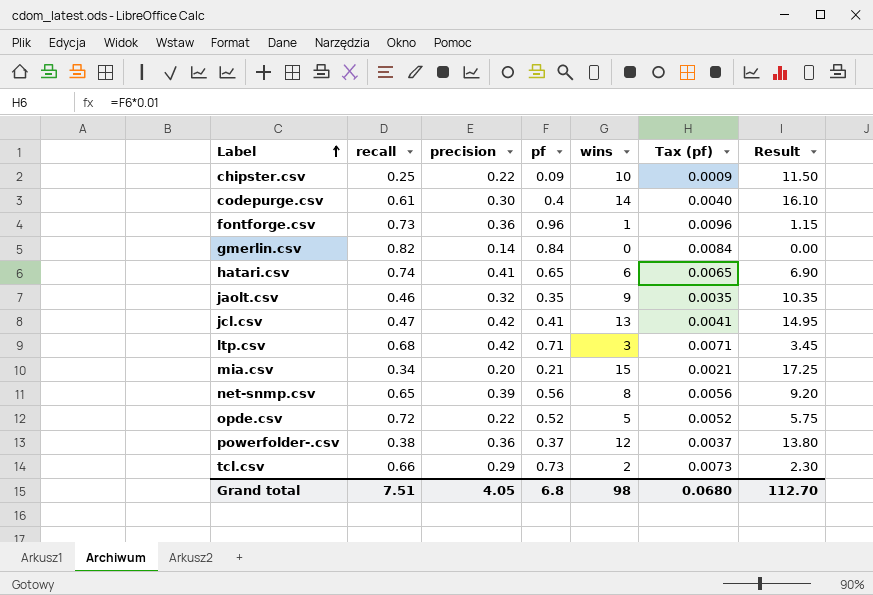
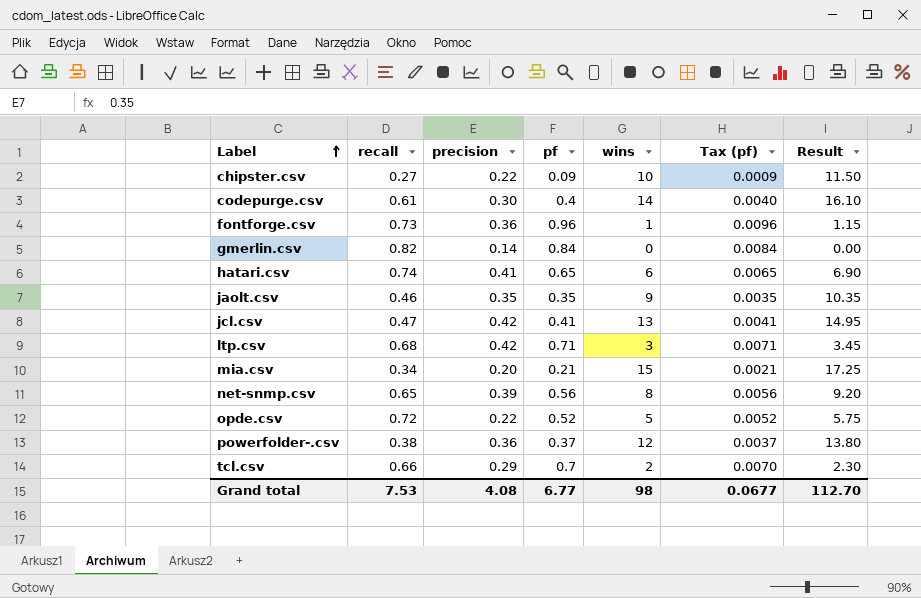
chipster.csv | recall: 0.25 -> 0.27
jaolt.csv | precision: 0.32 -> 0.35
tcl.csv | pf: 0.73 -> 0.7
tcl.csv | Tax (pf): 0.0073 -> 0.0070
Grand total | recall: 7.51 -> 7.53
Grand total | precision: 4.05 -> 4.08
Grand total | pf: 6.8 -> 6.77
Grand total | Tax (pf): 0.0680 -> 0.0677

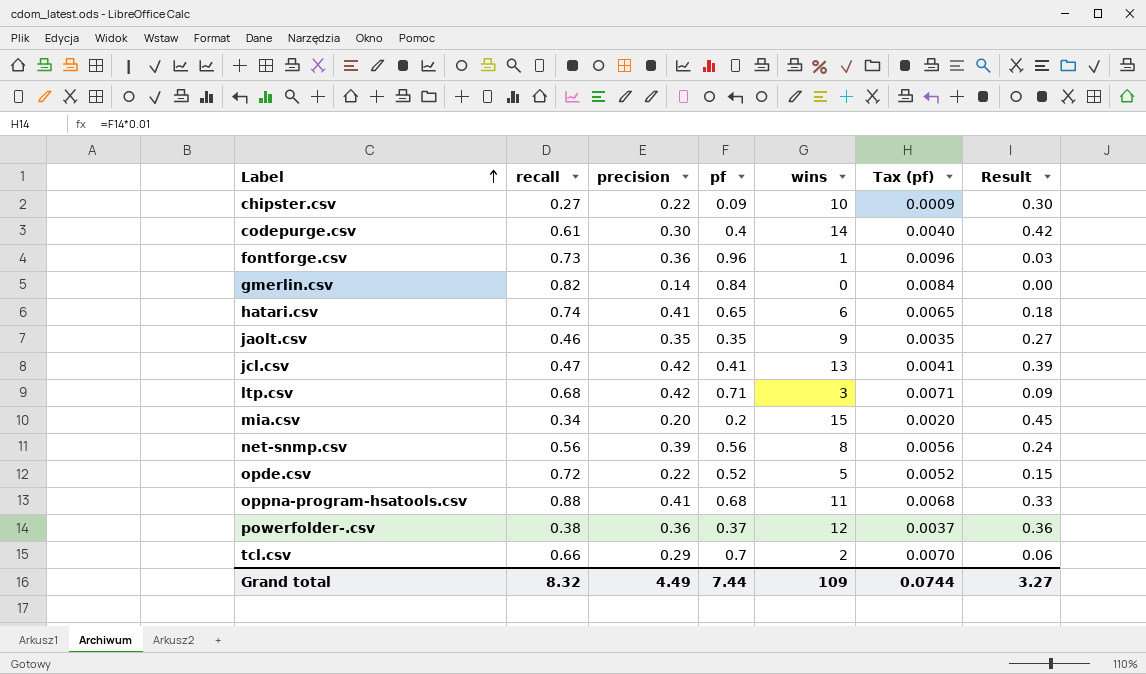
column Result | formula: [wins] * 1.15 -> [wins] * 0.03
mia.csv | pf: 0.21 -> 0.2
mia.csv | Tax (pf): 0.0021 -> 0.0020
net-snmp.csv | recall: 0.65 -> 0.56
row oppna-program-hsatools.csv: none -> 0.88 | 0.41 | 0.68 | 11 | 0.0068 | 0.33
Grand total | recall: 7.53 -> 8.32
Grand total | precision: 4.08 -> 4.49
Grand total | pf: 6.77 -> 7.44
Grand total | wins: 98 -> 109
Grand total | Tax (pf): 0.0677 -> 0.0744
Grand total | Result: 112.70 -> 3.27

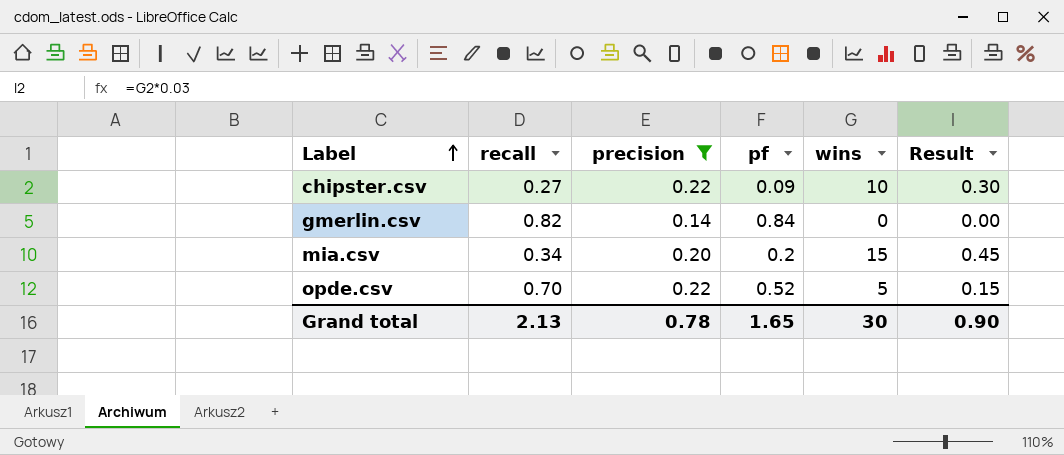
filter: none -> precision <= 0.22
column Tax (pf) | formula: [pf] * 0.01 -> none
opde.csv | recall: 0.72 -> 0.70
Grand total | recall: 8.32 -> 2.13
Grand total | precision: 4.49 -> 0.78
Grand total | pf: 7.44 -> 1.65
Grand total | wins: 109 -> 30
Grand total | Result: 3.27 -> 0.90

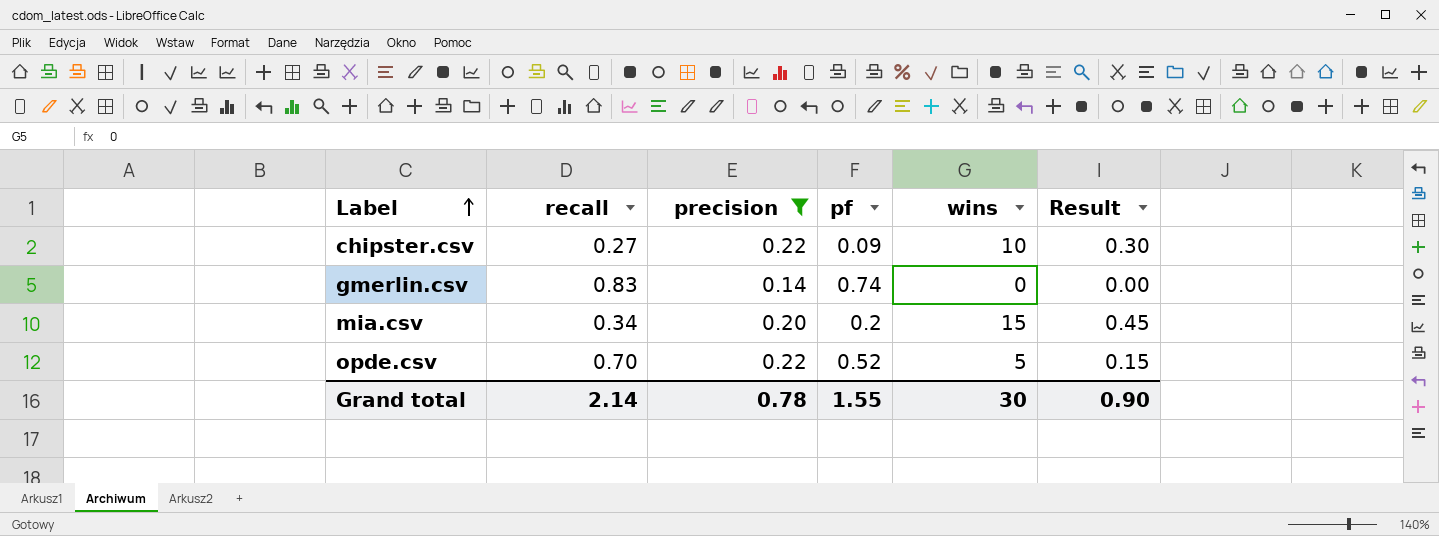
gmerlin.csv | recall: 0.82 -> 0.83
gmerlin.csv | pf: 0.84 -> 0.74
Grand total | recall: 2.13 -> 2.14
Grand total | pf: 1.65 -> 1.55

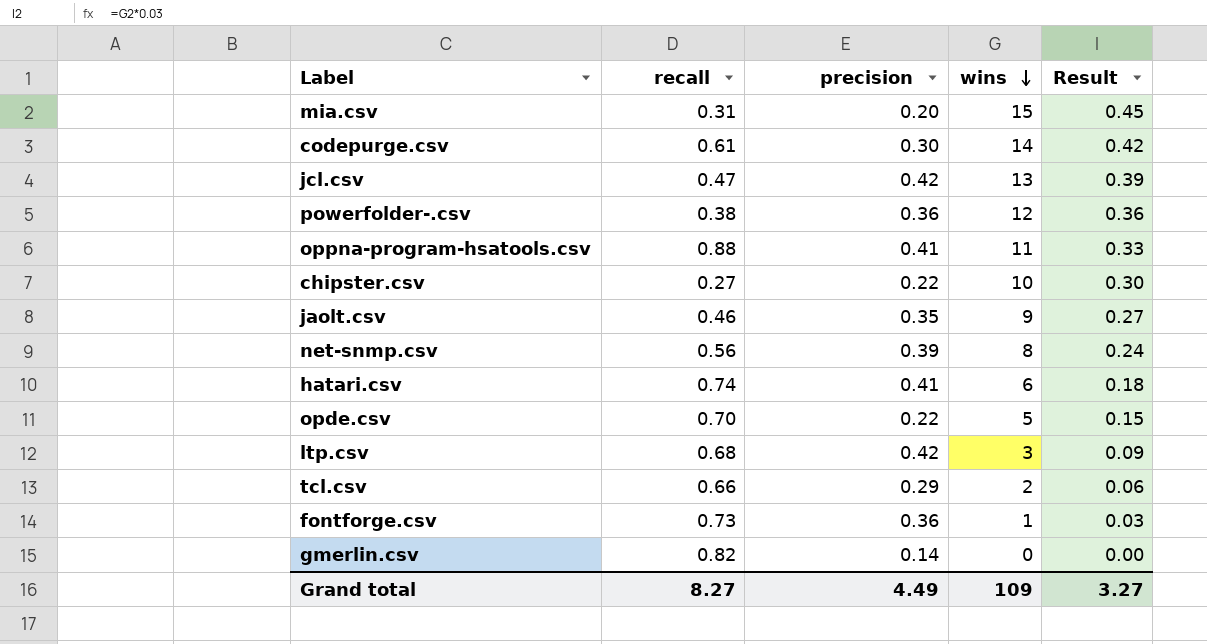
filter: precision <= 0.22 -> none
row order: Label ascending -> wins descending
column pf | position: 4 -> none
mia.csv | recall: 0.34 -> 0.31
gmerlin.csv | recall: 0.83 -> 0.82
Grand total | recall: 2.14 -> 8.27
Grand total | precision: 0.78 -> 4.49
Grand total | wins: 30 -> 109
Grand total | Result: 0.90 -> 3.27

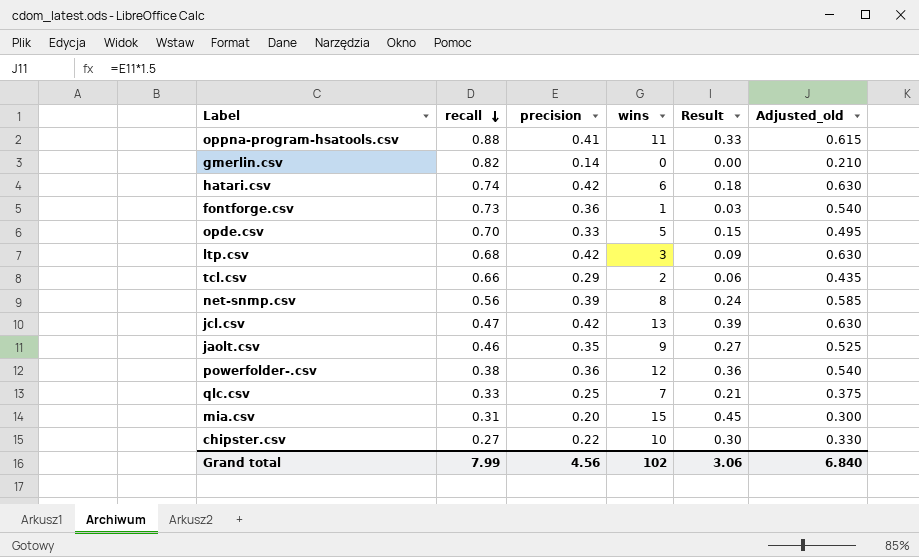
row order: wins descending -> recall descending
column Adjusted_old | formula: none -> [precision] * 1.5
row codepurge.csv: 0.61 | 0.30 | 14 | 0.42 -> none
hatari.csv | precision: 0.41 -> 0.42
opde.csv | precision: 0.22 -> 0.33
row qlc.csv: none -> 0.33 | 0.25 | 7 | 0.21 | 0.375
Grand total | recall: 8.27 -> 7.99
Grand total | precision: 4.49 -> 4.56
Grand total | wins: 109 -> 102
Grand total | Result: 3.27 -> 3.06

